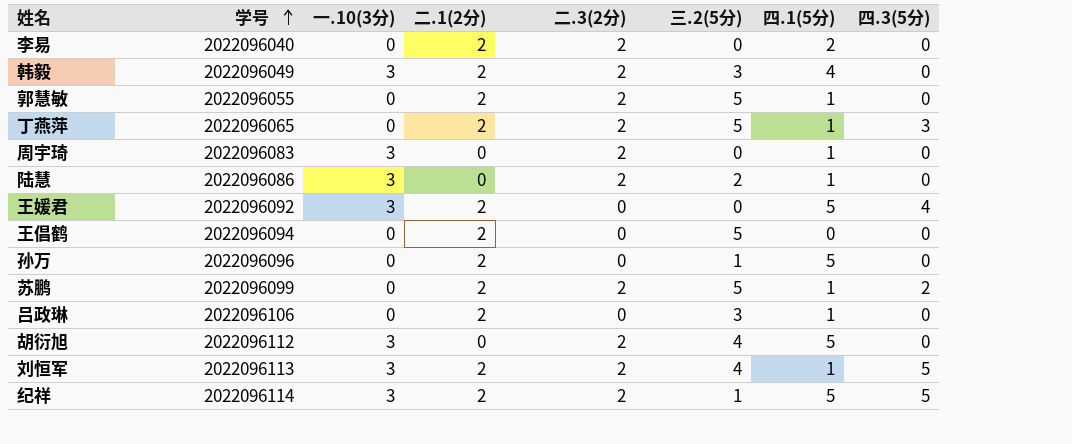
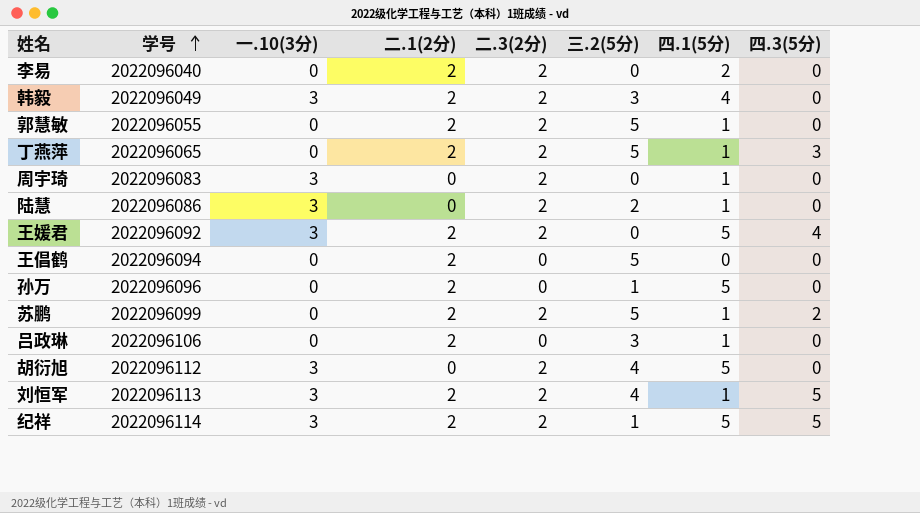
王媛君 | 二.3(2分): 0 -> 2

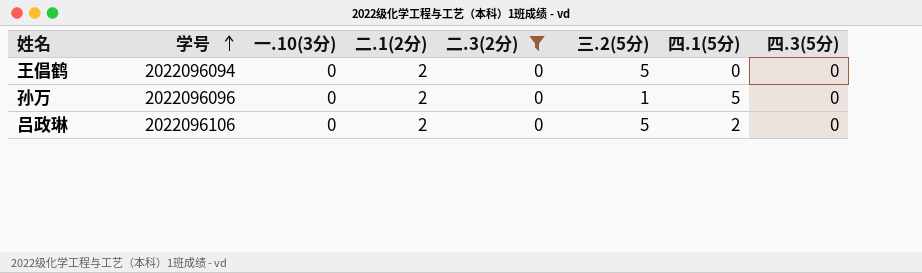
filter: none -> 二.3(2分) = 0
吕政琳 | 三.2(5分): 3 -> 5
吕政琳 | 四.1(5分): 1 -> 2

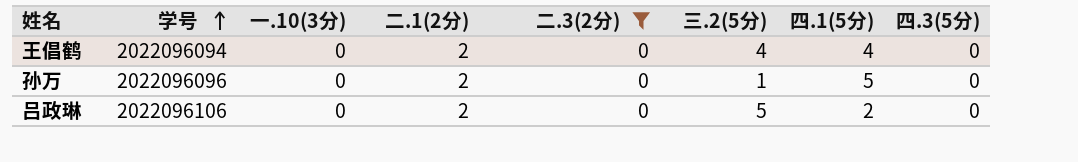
王倡鹤 | 三.2(5分): 5 -> 4
王倡鹤 | 四.1(5分): 0 -> 4

